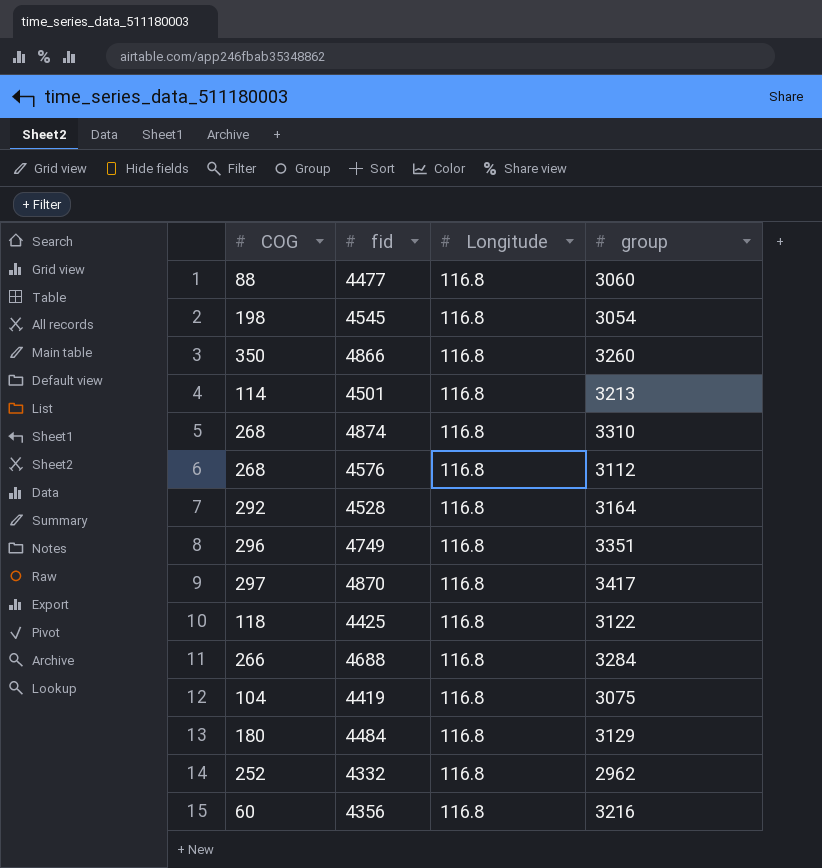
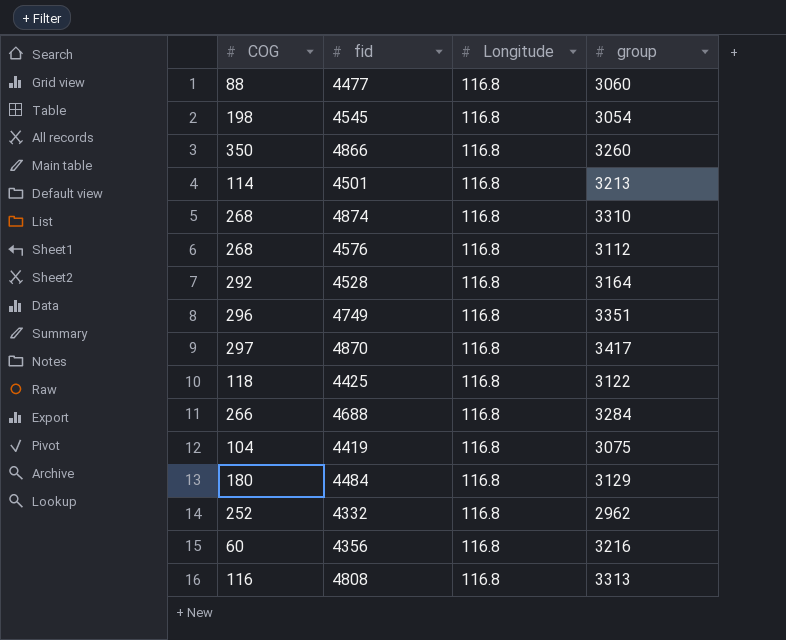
row 4808: none -> 116 | 116.8 | 3313

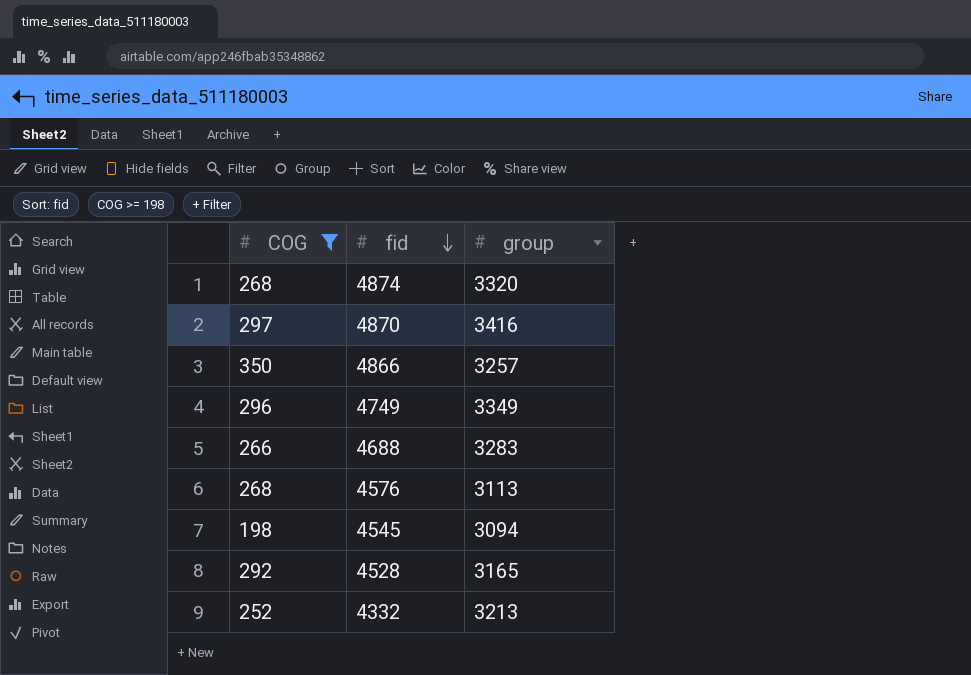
filter: none -> COG >= 198
row order: none -> fid descending
column Longitude | position: 3 -> none
4874 | group: 3310 -> 3320
4870 | group: 3417 -> 3416
4866 | group: 3260 -> 3257
4749 | group: 3351 -> 3349
4688 | group: 3284 -> 3283
4576 | group: 3112 -> 3113
4545 | group: 3054 -> 3094
4528 | group: 3164 -> 3165
4332 | group: 2962 -> 3213

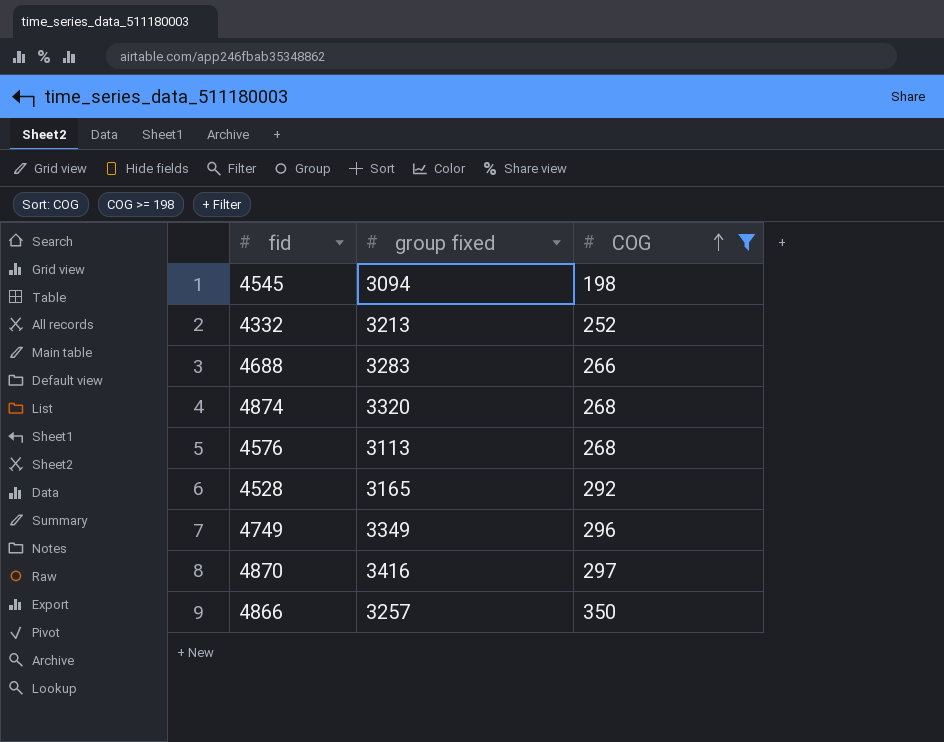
row order: fid descending -> COG ascending
column name: group -> group fixed
column COG | position: 1 -> 3

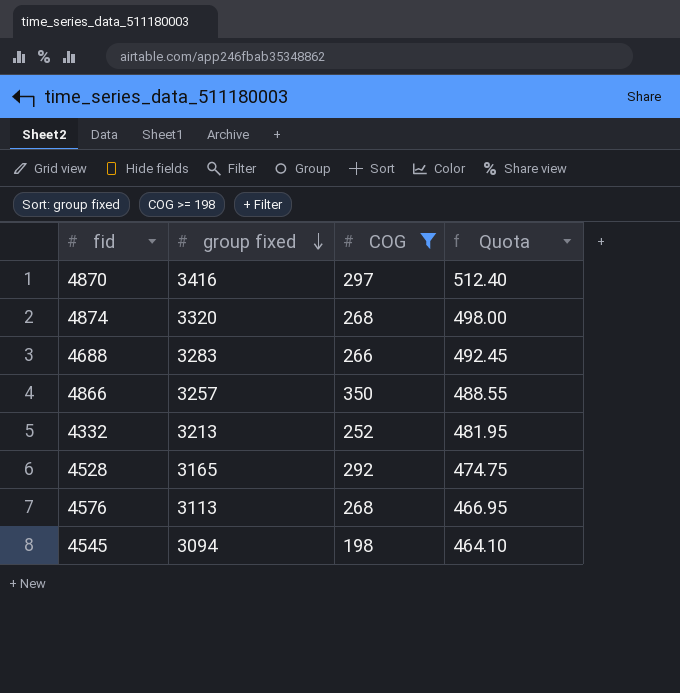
row order: COG ascending -> group fixed descending
column Quota | formula: none -> [group fixed] * 0.15
row 4749: 3349 | 296 -> none

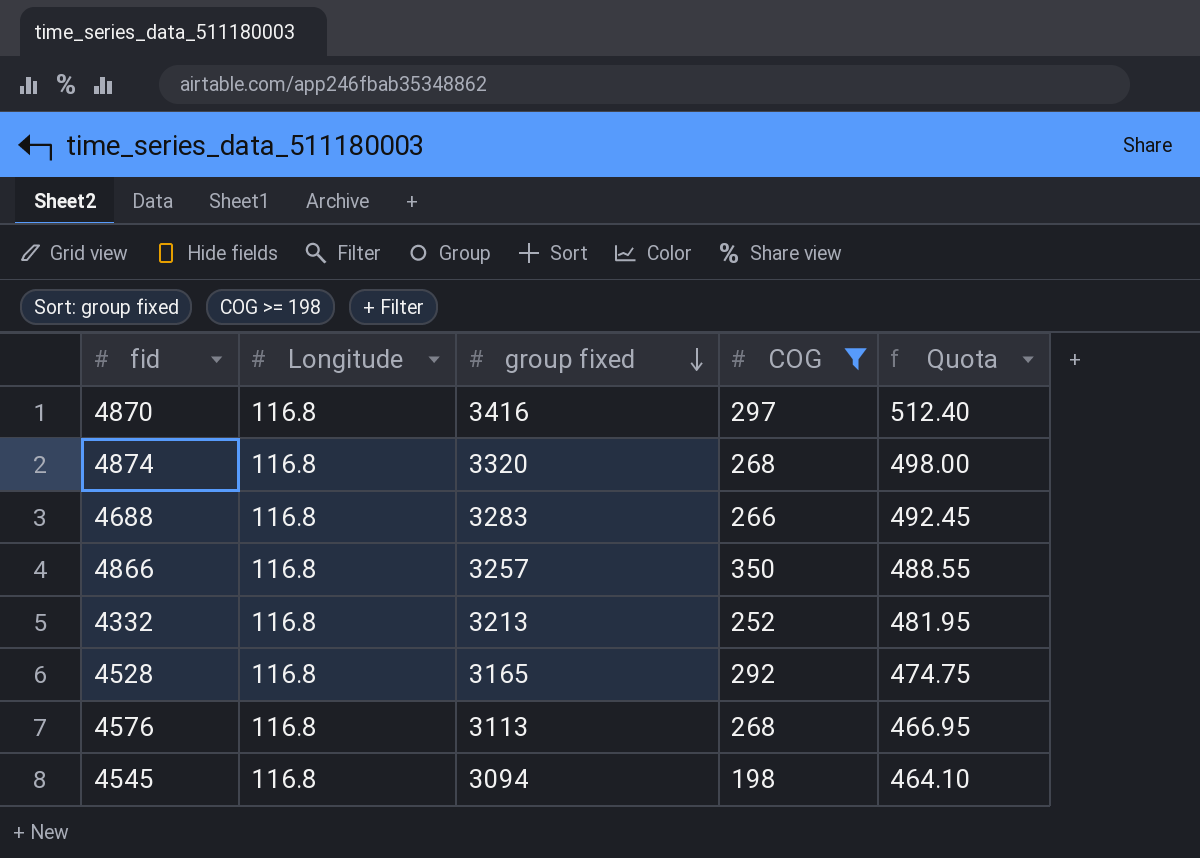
column Longitude | position: none -> 2

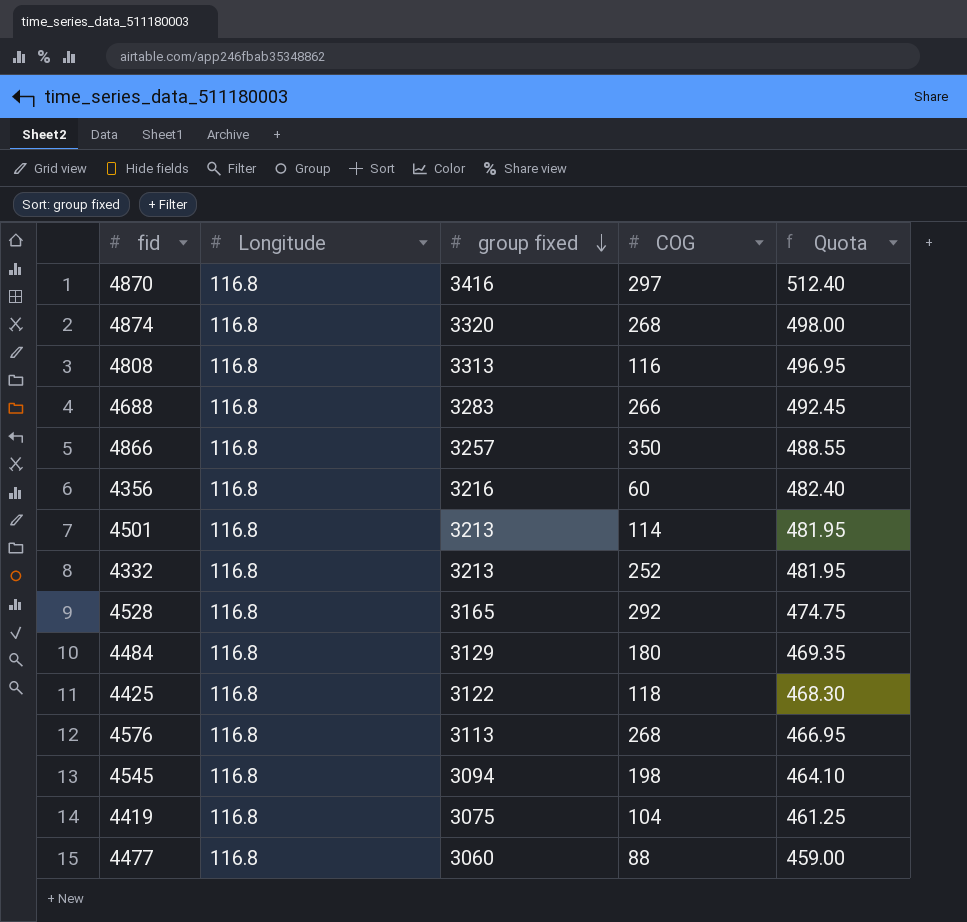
filter: COG >= 198 -> none

